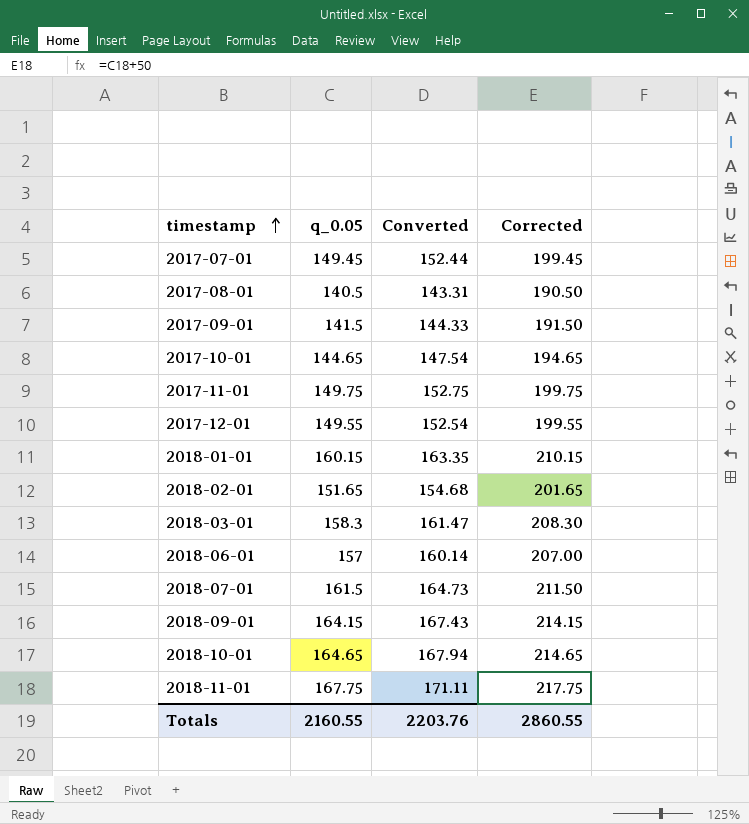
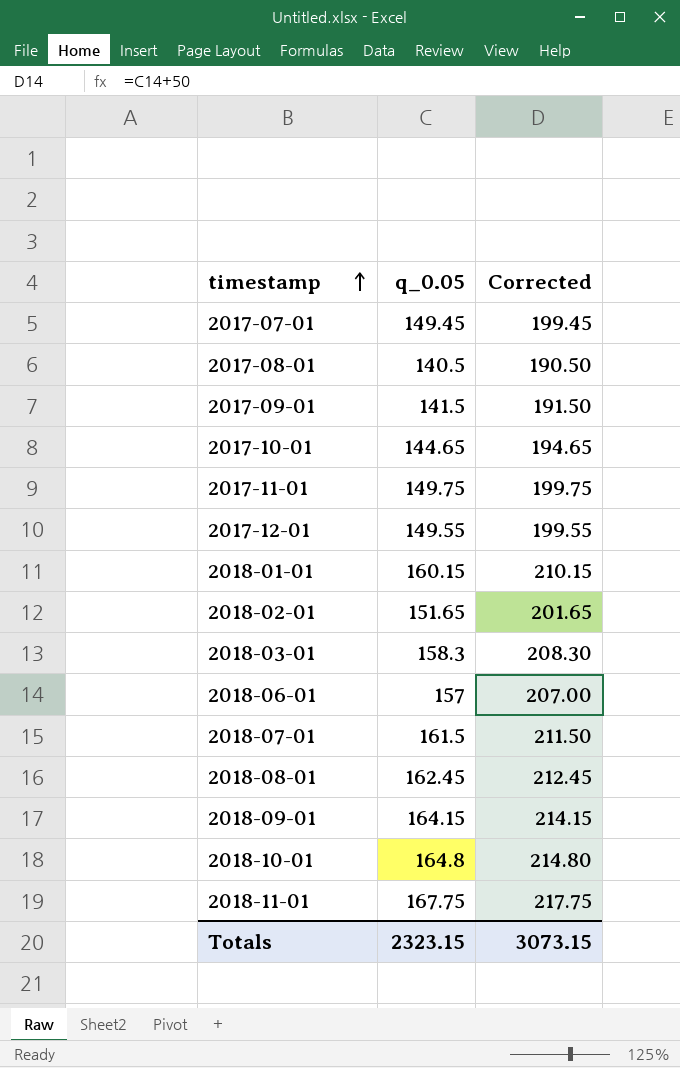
column Converted | formula: [q_0.05] * 1.02 -> none
row 2018-08-01: none -> 162.45 | 212.45
2018-10-01 | q_0.05: 164.65 -> 164.8
2018-10-01 | Corrected: 214.65 -> 214.80
Totals | q_0.05: 2160.55 -> 2323.15
Totals | Corrected: 2860.55 -> 3073.15

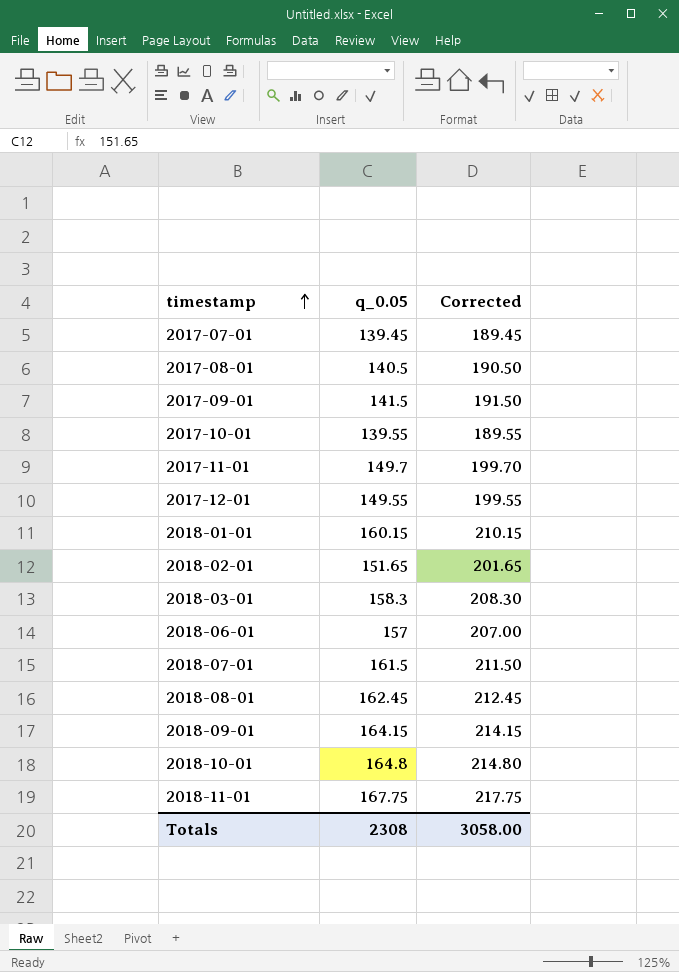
2017-07-01 | q_0.05: 149.45 -> 139.45
2017-07-01 | Corrected: 199.45 -> 189.45
2017-10-01 | q_0.05: 144.65 -> 139.55
2017-10-01 | Corrected: 194.65 -> 189.55
2017-11-01 | q_0.05: 149.75 -> 149.7
2017-11-01 | Corrected: 199.75 -> 199.70
Totals | q_0.05: 2323.15 -> 2308
Totals | Corrected: 3073.15 -> 3058.00

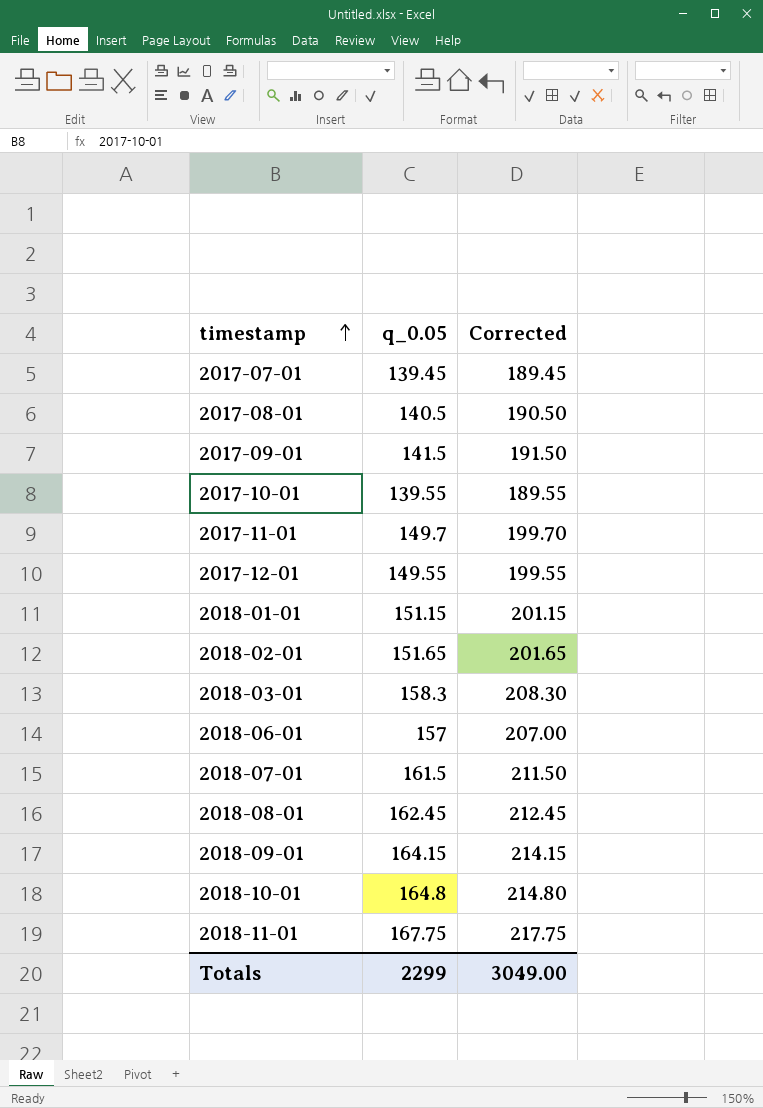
2018-01-01 | q_0.05: 160.15 -> 151.15
2018-01-01 | Corrected: 210.15 -> 201.15
Totals | q_0.05: 2308 -> 2299
Totals | Corrected: 3058.00 -> 3049.00

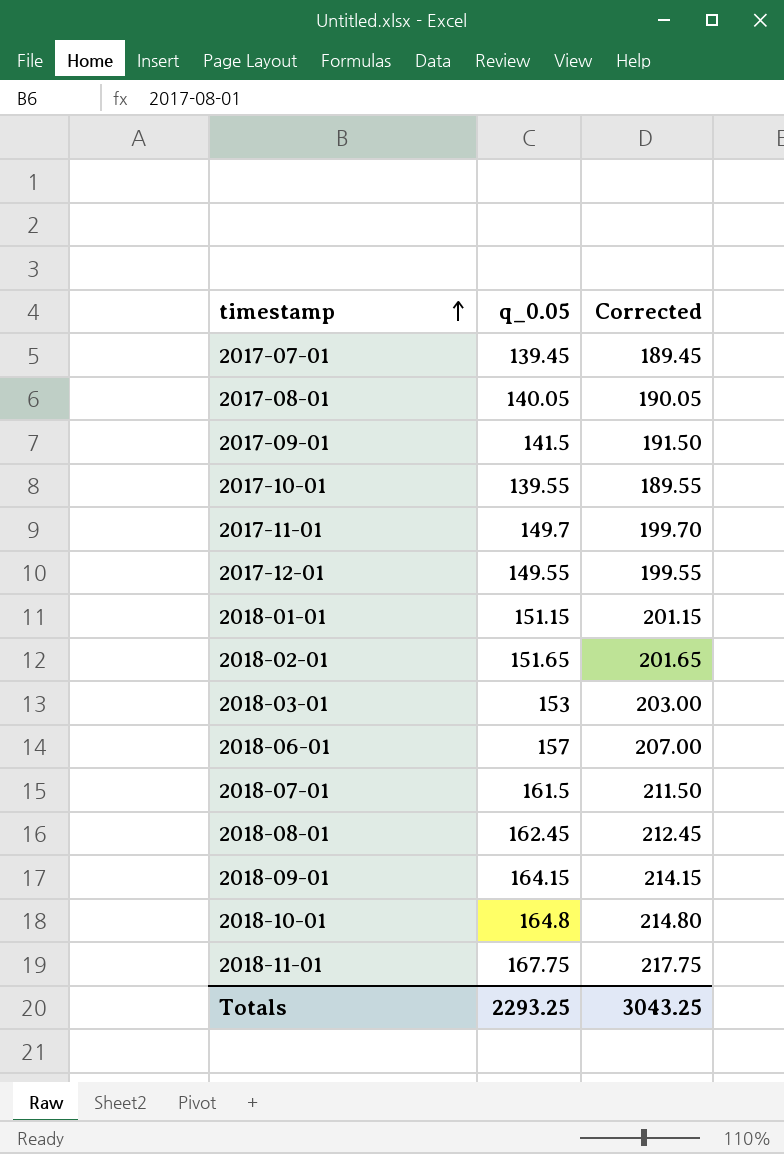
2017-08-01 | q_0.05: 140.5 -> 140.05
2017-08-01 | Corrected: 190.50 -> 190.05
2018-03-01 | q_0.05: 158.3 -> 153
2018-03-01 | Corrected: 208.30 -> 203.00
Totals | q_0.05: 2299 -> 2293.25
Totals | Corrected: 3049.00 -> 3043.25

